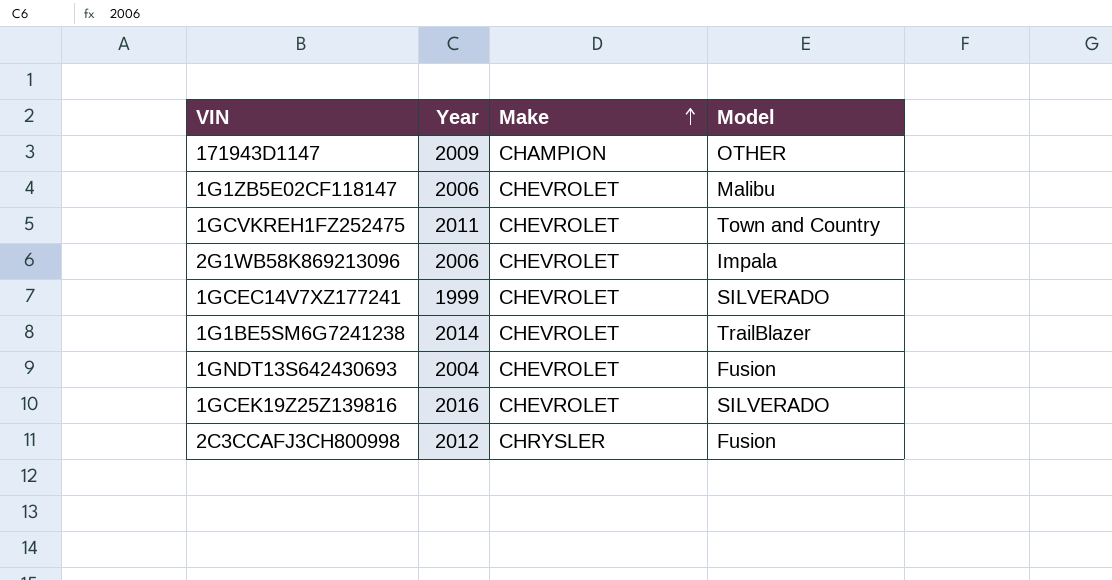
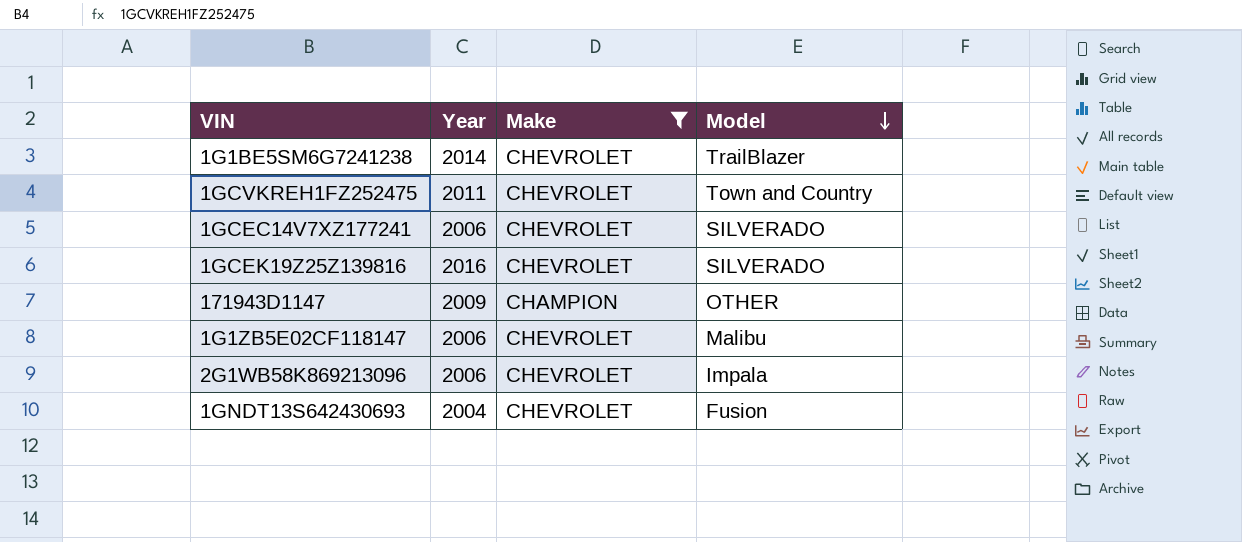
filter: none -> Make != CHRYSLER
row order: Make ascending -> Model descending
1GCEC14V7XZ177241 | Year: 1999 -> 2006

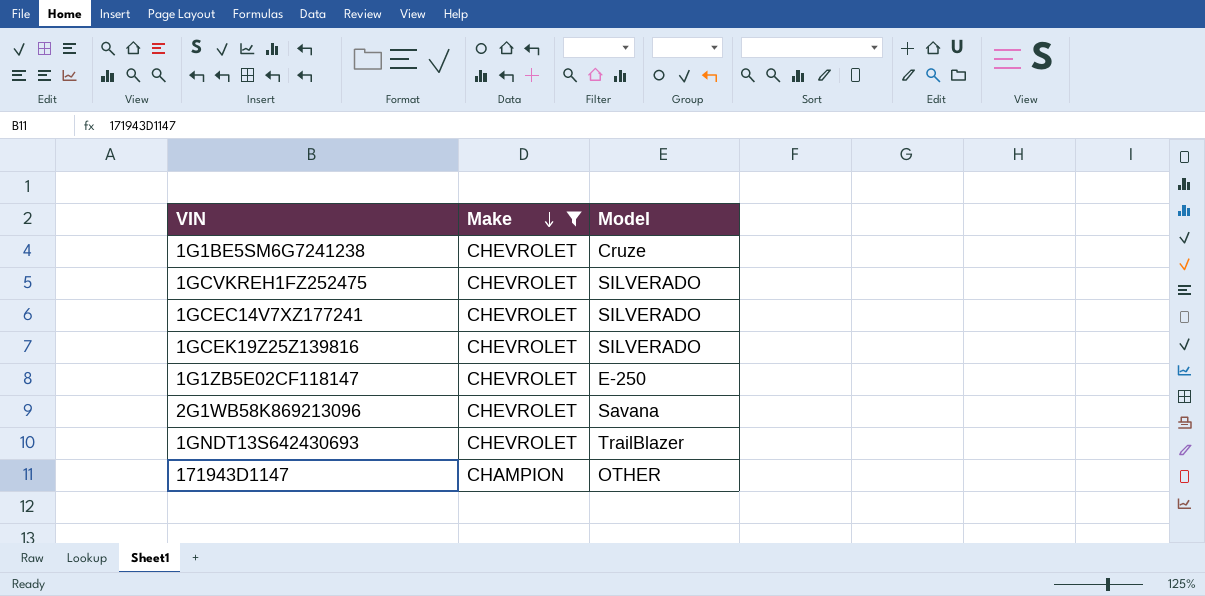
row order: Model descending -> Make descending
column Year | position: 2 -> none
1G1BE5SM6G7241238 | Model: TrailBlazer -> Cruze
1GCVKREH1FZ252475 | Model: Town and Country -> SILVERADO
1G1ZB5E02CF118147 | Model: Malibu -> E-250
2G1WB58K869213096 | Model: Impala -> Savana
1GNDT13S642430693 | Model: Fusion -> TrailBlazer

